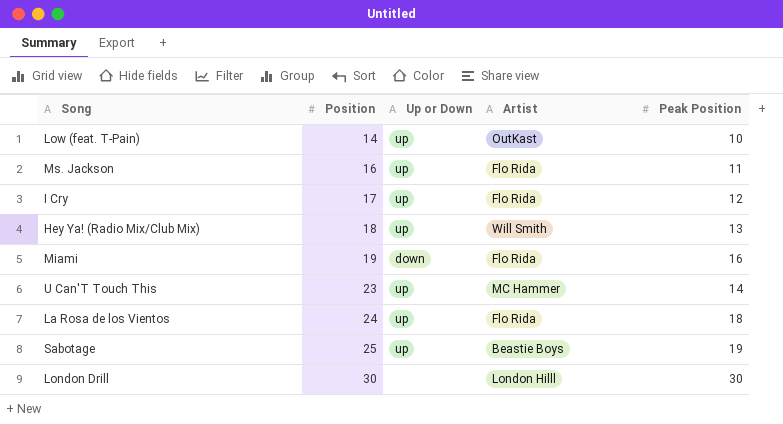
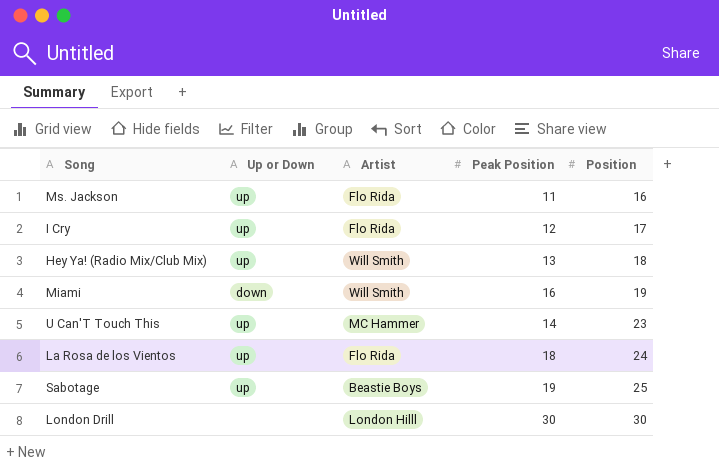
column Position | position: 2 -> 5
row Low (feat. T-Pain): 14 | up | OutKast | 10 -> none
Miami | Artist: Flo Rida -> Will Smith

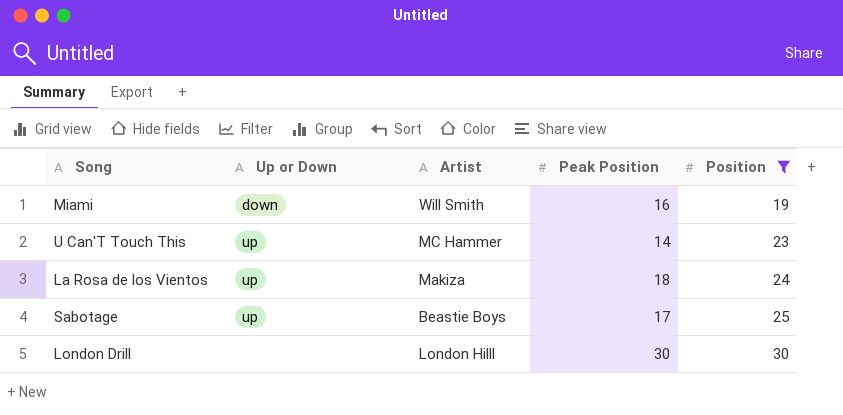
filter: none -> Position >= 19
La Rosa de los Vientos | Artist: Flo Rida -> Makiza
Sabotage | Peak Position: 19 -> 17

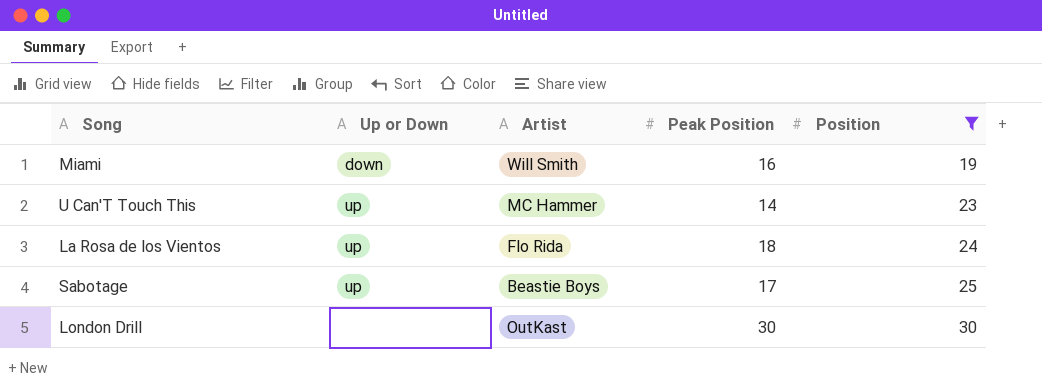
La Rosa de los Vientos | Artist: Makiza -> Flo Rida
London Drill | Artist: London Hilll -> OutKast

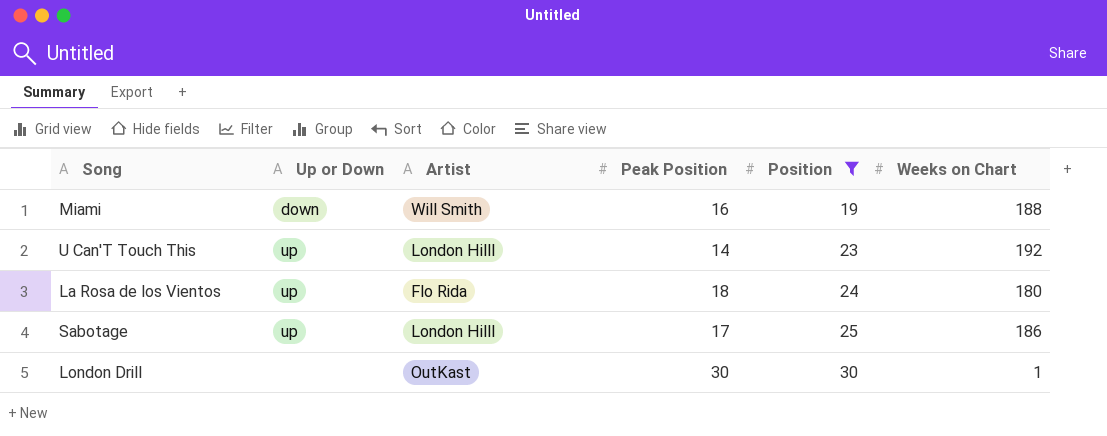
column Weeks on Chart | position: none -> 6
U Can'T Touch This | Artist: MC Hammer -> London Hilll
Sabotage | Artist: Beastie Boys -> London Hilll

